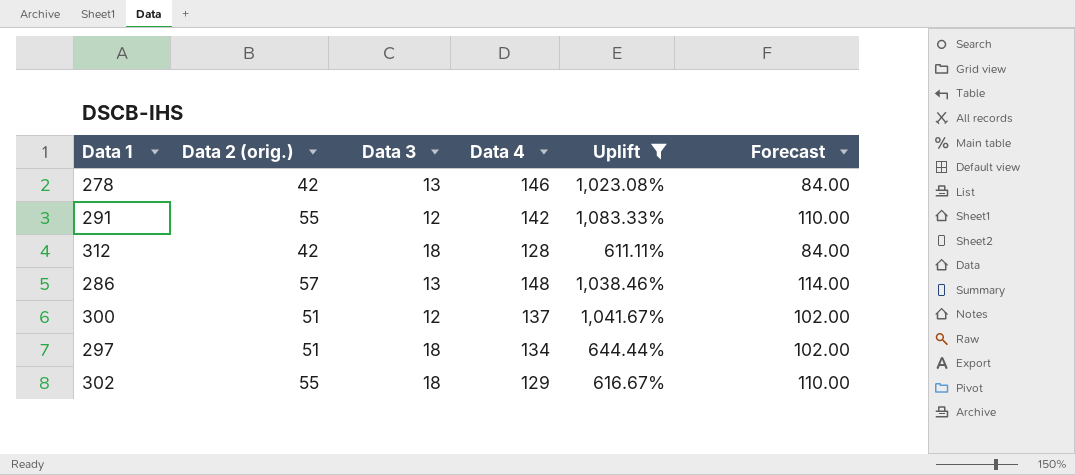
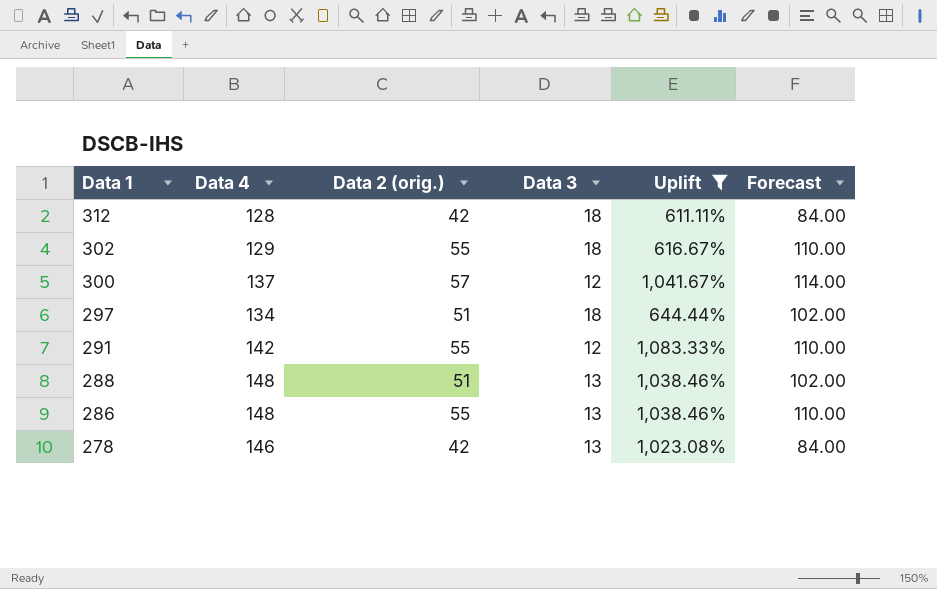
row order: none -> Data 1 descending
column Data 4 | position: 4 -> 2
300 | Data 2 (orig.): 51 -> 57
300 | Forecast: 102.00 -> 114.00
row 288: none -> 148 | 51 | 13 | 1,038.46% | 102.00
286 | Data 2 (orig.): 57 -> 55
286 | Forecast: 114.00 -> 110.00

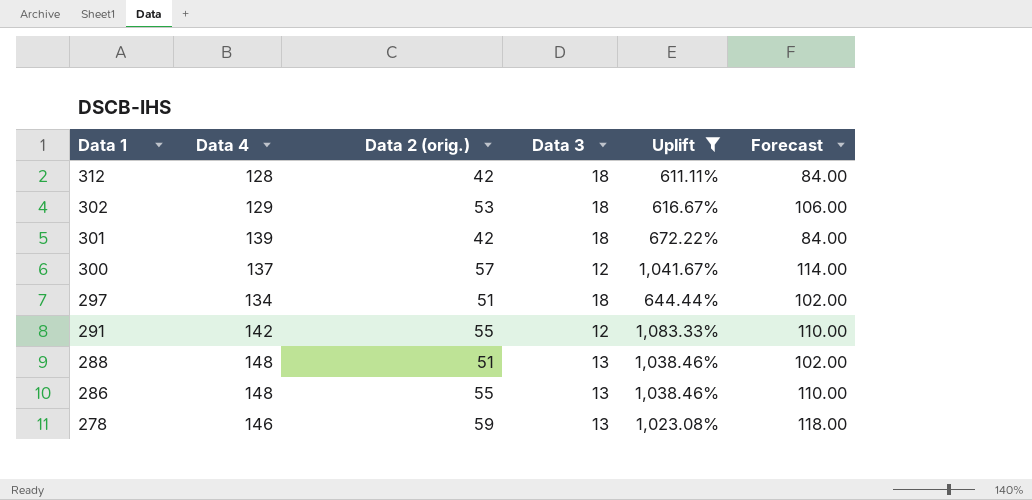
302 | Data 2 (orig.): 55 -> 53
302 | Forecast: 110.00 -> 106.00
row 301: none -> 139 | 42 | 18 | 672.22% | 84.00
278 | Data 2 (orig.): 42 -> 59
278 | Forecast: 84.00 -> 118.00

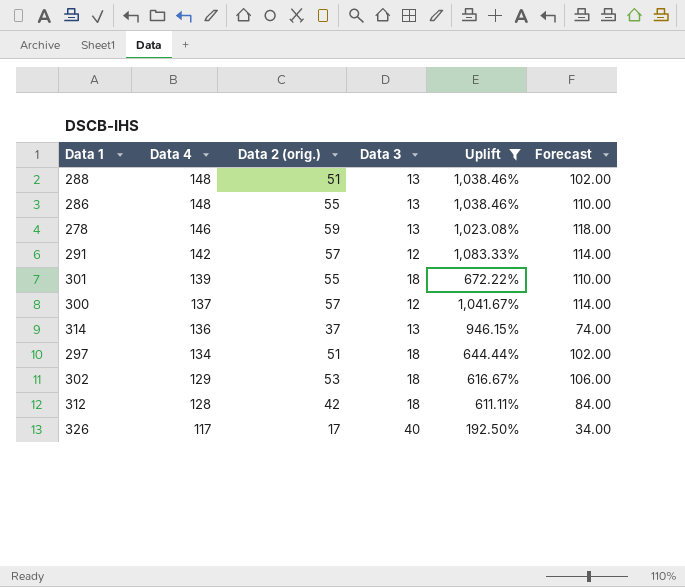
row order: Data 1 descending -> Data 4 descending
291 | Data 2 (orig.): 55 -> 57
291 | Forecast: 110.00 -> 114.00
301 | Data 2 (orig.): 42 -> 55
301 | Forecast: 84.00 -> 110.00
row 314: none -> 136 | 37 | 13 | 946.15% | 74.00
row 326: none -> 117 | 17 | 40 | 192.50% | 34.00

